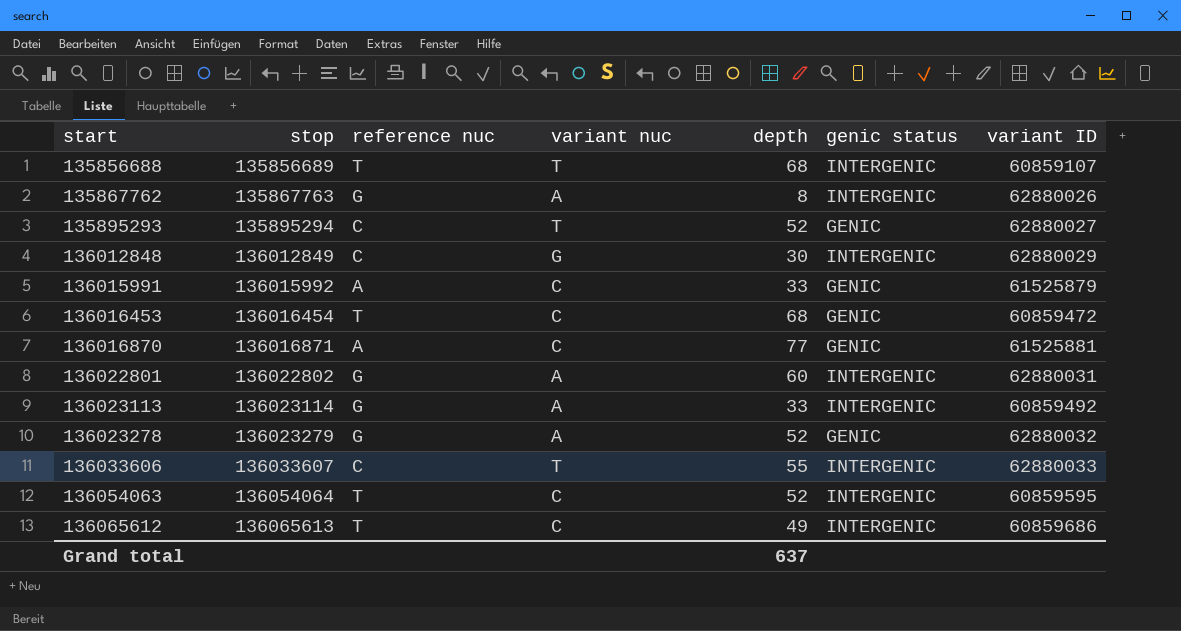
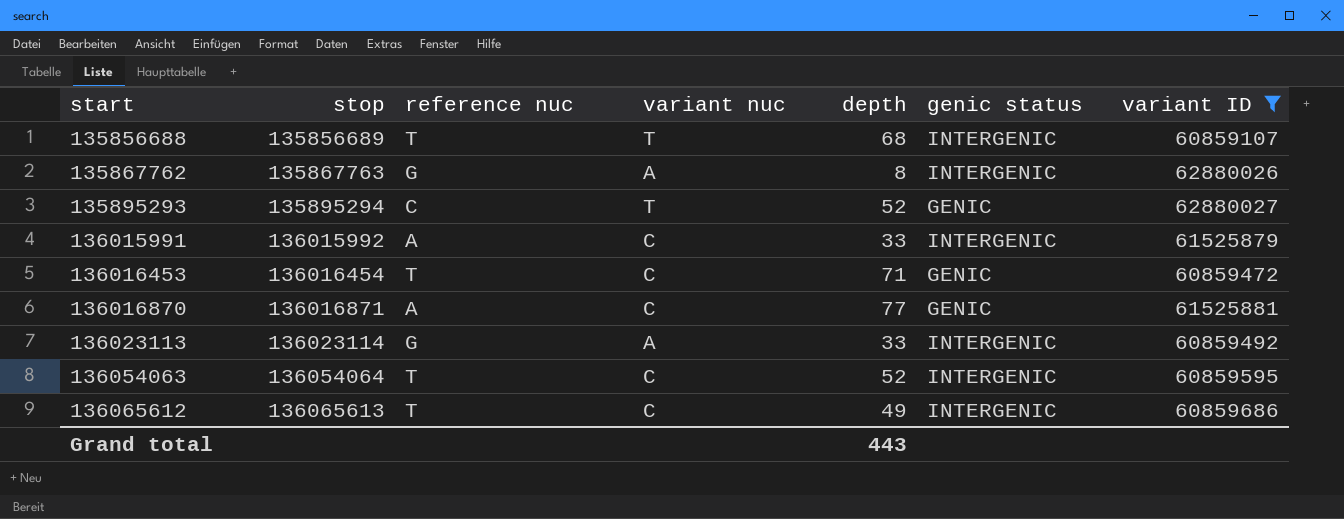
filter: none -> variant ID <= 62880027
136015991 | genic status: GENIC -> INTERGENIC
136016453 | depth: 68 -> 71
Grand total | depth: 637 -> 443

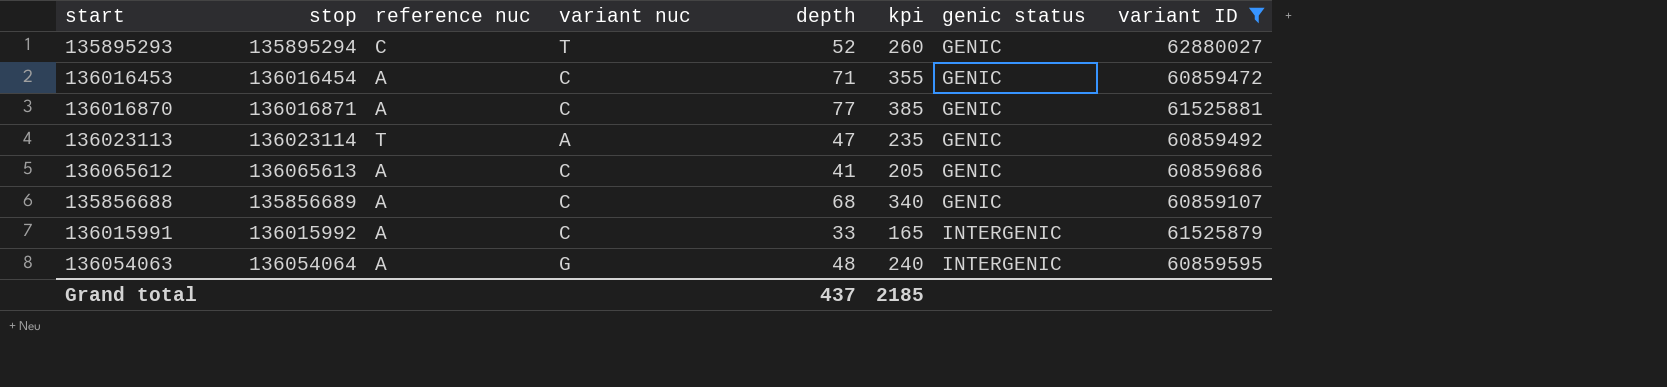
row order: start ascending -> genic status ascending
column kpi | formula: none -> [depth] * 5
row 135867762: 135867763 | G | A | 8 | INTERGENIC | 62880026 -> none
136016453 | reference nuc: T -> A
136023113 | reference nuc: G -> T
136023113 | depth: 33 -> 47
136023113 | genic status: INTERGENIC -> GENIC
136065612 | reference nuc: T -> A
136065612 | depth: 49 -> 41
136065612 | genic status: INTERGENIC -> GENIC
135856688 | reference nuc: T -> A
135856688 | variant nuc: T -> C
135856688 | genic status: INTERGENIC -> GENIC
136054063 | reference nuc: T -> A
136054063 | variant nuc: C -> G
136054063 | depth: 52 -> 48
Grand total | depth: 443 -> 437

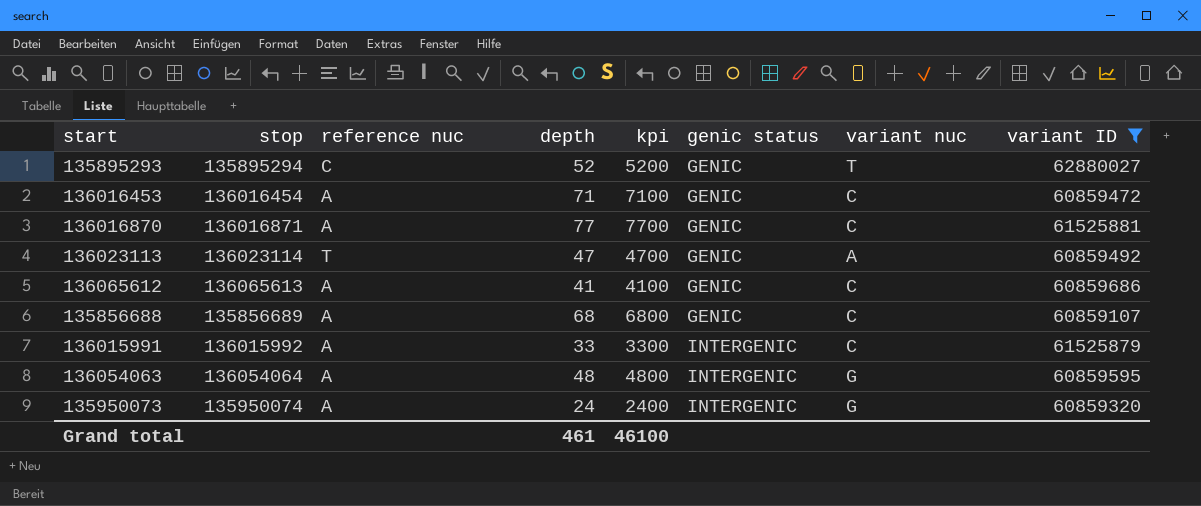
column kpi | formula: [depth] * 5 -> [depth] * 100
column variant nuc | position: 4 -> 7
row 135950073: none -> 135950074 | A | 24 | 2400 | INTERGENIC | G | 60859320
Grand total | depth: 437 -> 461
Grand total | kpi: 2185 -> 46100

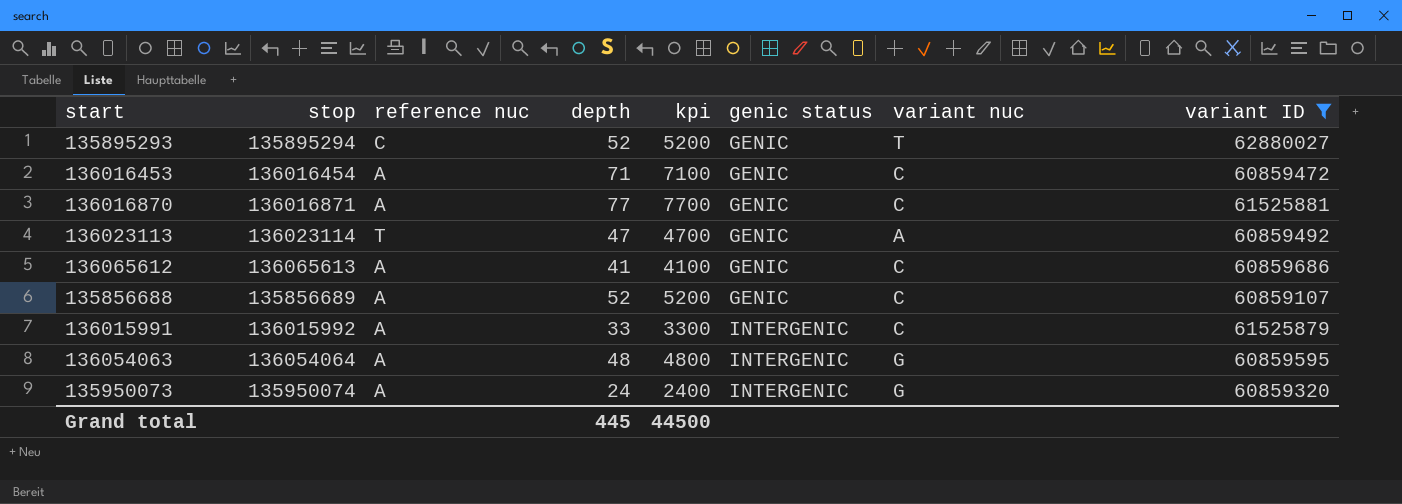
135856688 | depth: 68 -> 52
135856688 | kpi: 6800 -> 5200
Grand total | depth: 461 -> 445
Grand total | kpi: 46100 -> 44500

